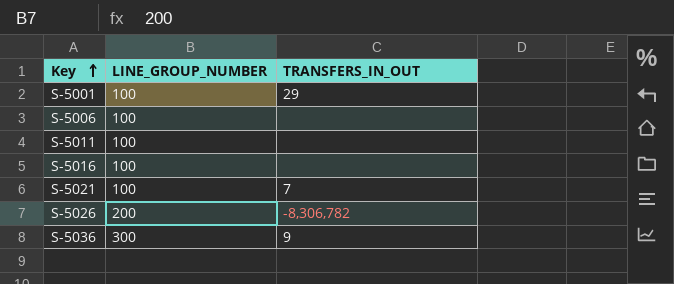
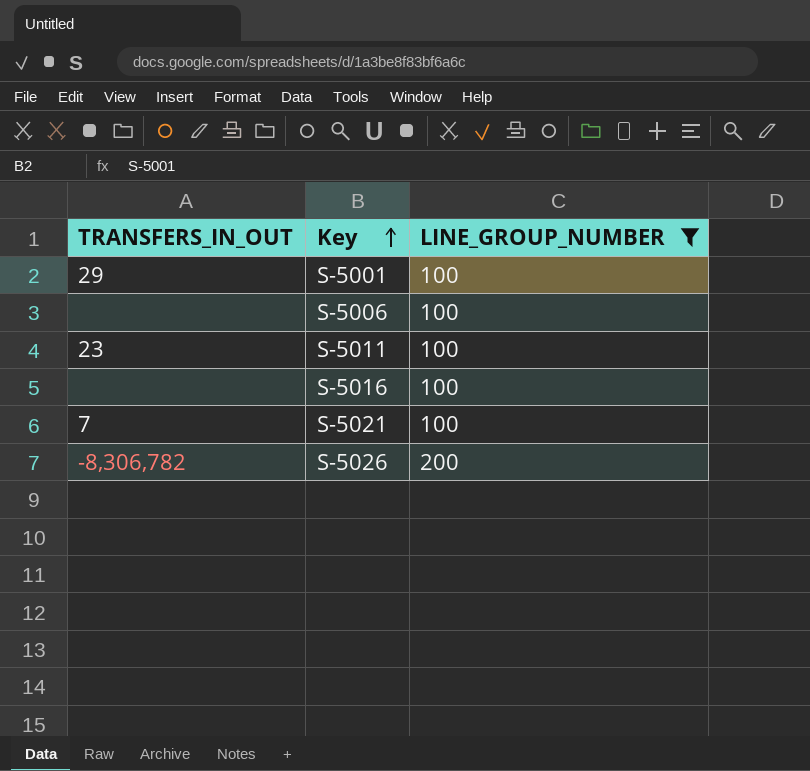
filter: none -> LINE_GROUP_NUMBER != 300
column TRANSFERS_IN_OUT | position: 3 -> 1
S-5011 | TRANSFERS_IN_OUT: none -> 23

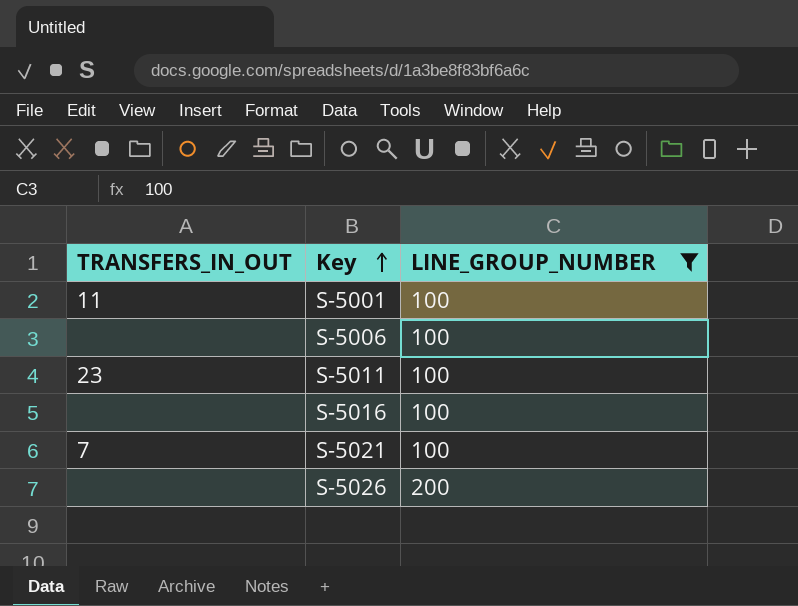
S-5001 | TRANSFERS_IN_OUT: 29 -> 11
S-5026 | TRANSFERS_IN_OUT: -8,306,782 -> none

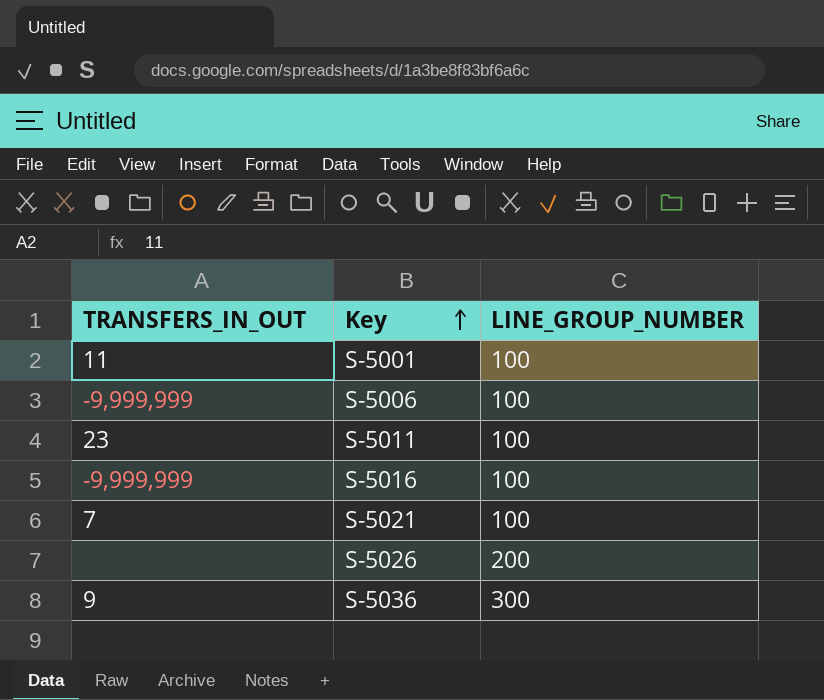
filter: LINE_GROUP_NUMBER != 300 -> none
S-5006 | TRANSFERS_IN_OUT: none -> -9,999,999
S-5016 | TRANSFERS_IN_OUT: none -> -9,999,999

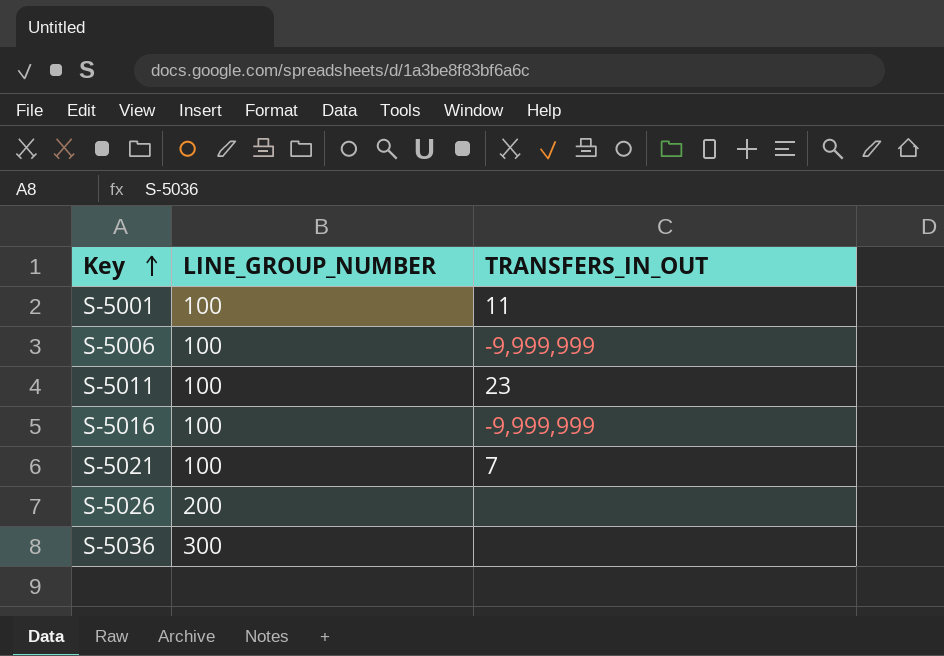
column TRANSFERS_IN_OUT | position: 1 -> 3
S-5036 | TRANSFERS_IN_OUT: 9 -> none

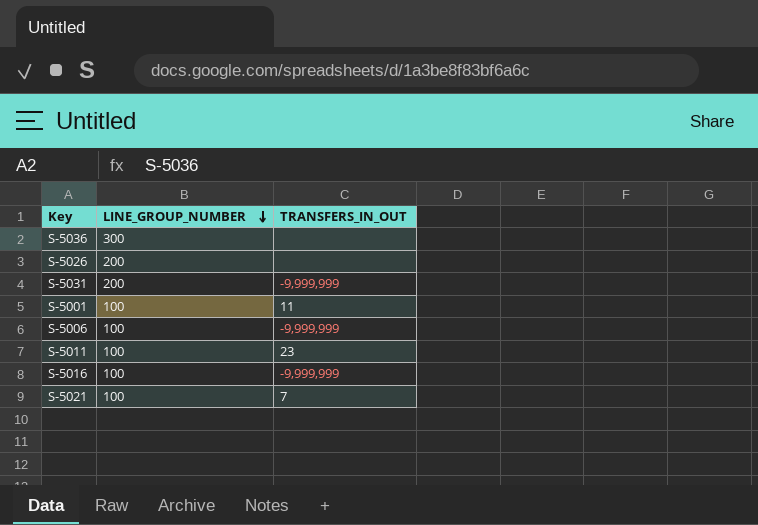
row order: Key ascending -> LINE_GROUP_NUMBER descending
row S-5031: none -> 200 | -9,999,999

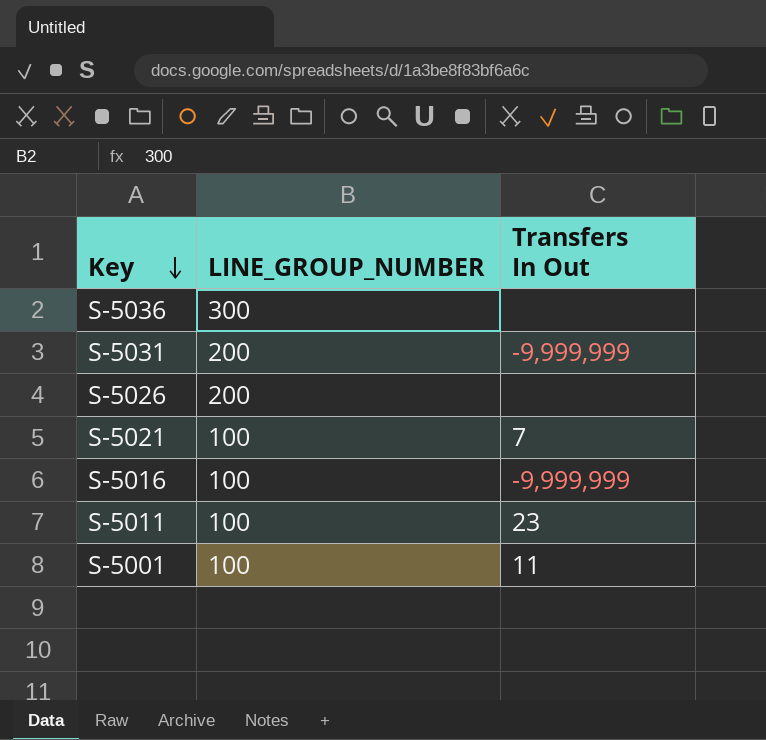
row order: LINE_GROUP_NUMBER descending -> Key descending
column name: TRANSFERS_IN_OUT -> Transfers In Out
row S-5006: 100 | -9,999,999 -> none

